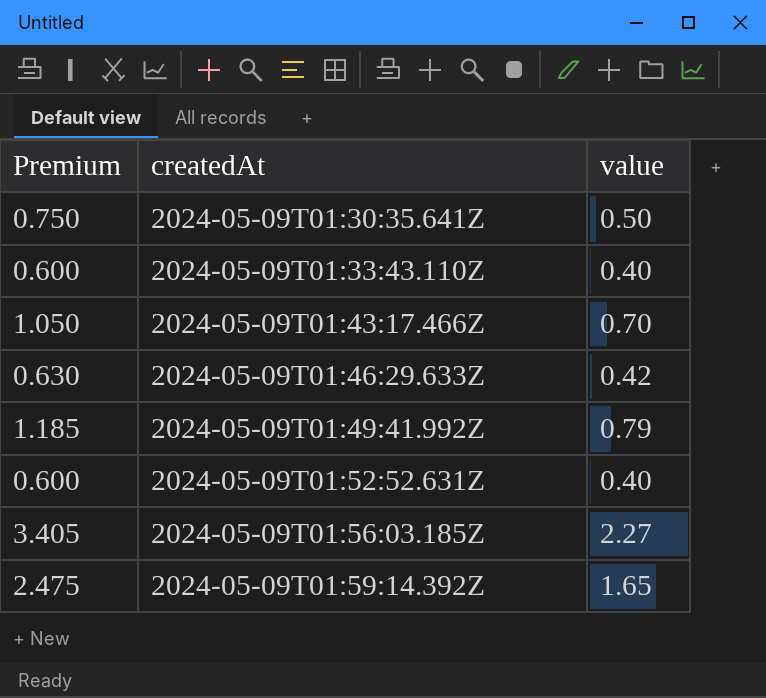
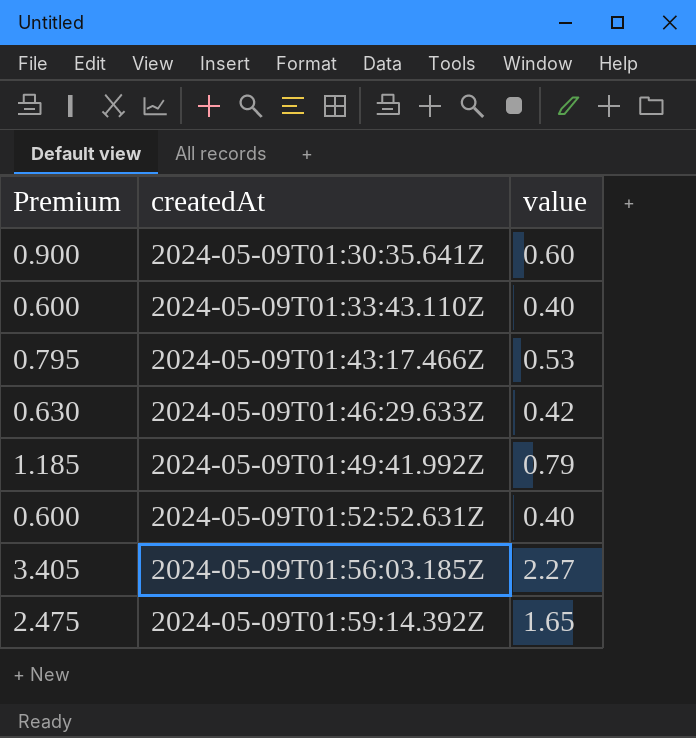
2024-05-09T01:30:35.641Z | Premium: 0.750 -> 0.900
2024-05-09T01:30:35.641Z | value: 0.50 -> 0.60
2024-05-09T01:43:17.466Z | Premium: 1.050 -> 0.795
2024-05-09T01:43:17.466Z | value: 0.70 -> 0.53

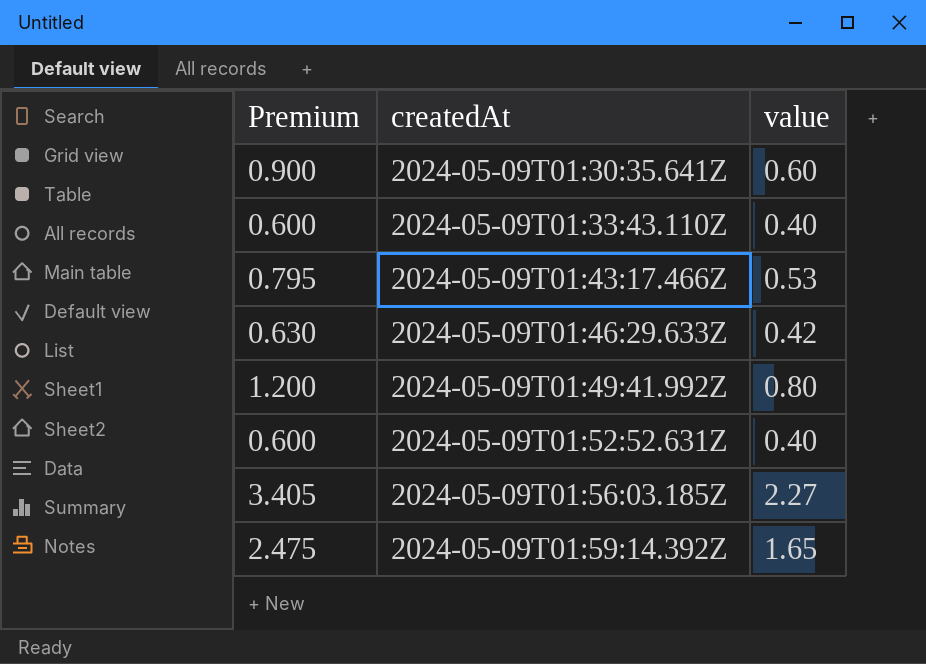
2024-05-09T01:49:41.992Z | Premium: 1.185 -> 1.200
2024-05-09T01:49:41.992Z | value: 0.79 -> 0.80

